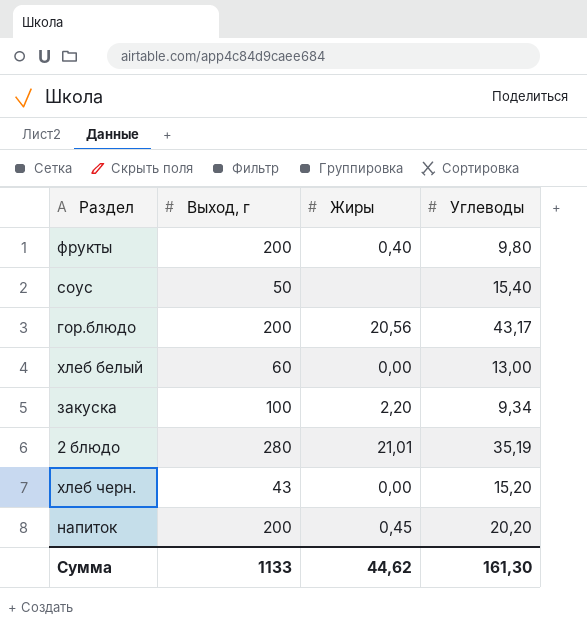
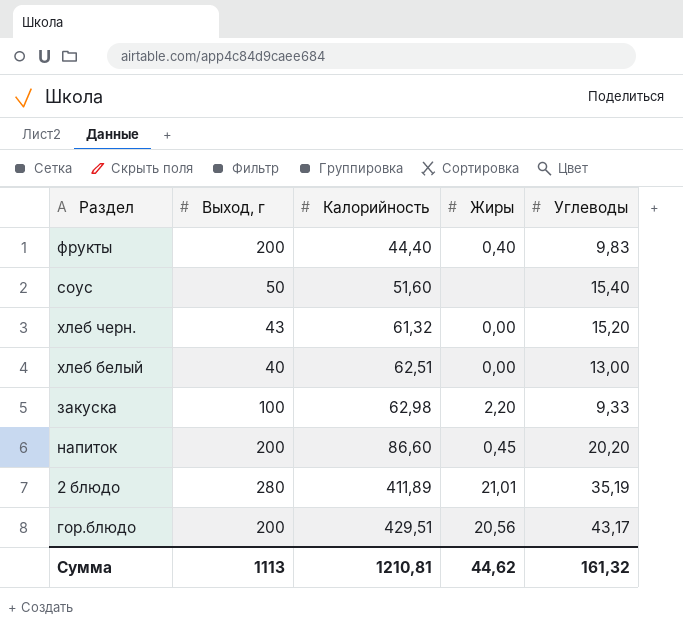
row order: none -> Калорийность ascending
column Калорийность | position: none -> 3
фрукты | Углеводы: 9,80 -> 9,83
хлеб белый | Выход, г: 60 -> 40
закуска | Углеводы: 9,34 -> 9,33
Сумма | Выход, г: 1133 -> 1113
Сумма | Углеводы: 161,30 -> 161,32

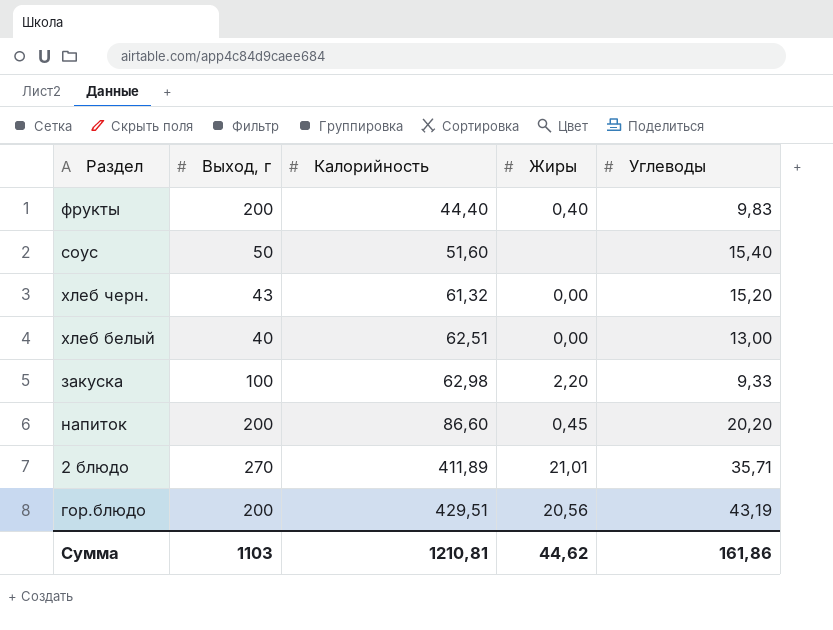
2 блюдо | Выход, г: 280 -> 270
2 блюдо | Углеводы: 35,19 -> 35,71
гор.блюдо | Углеводы: 43,17 -> 43,19
Сумма | Выход, г: 1113 -> 1103
Сумма | Углеводы: 161,32 -> 161,86

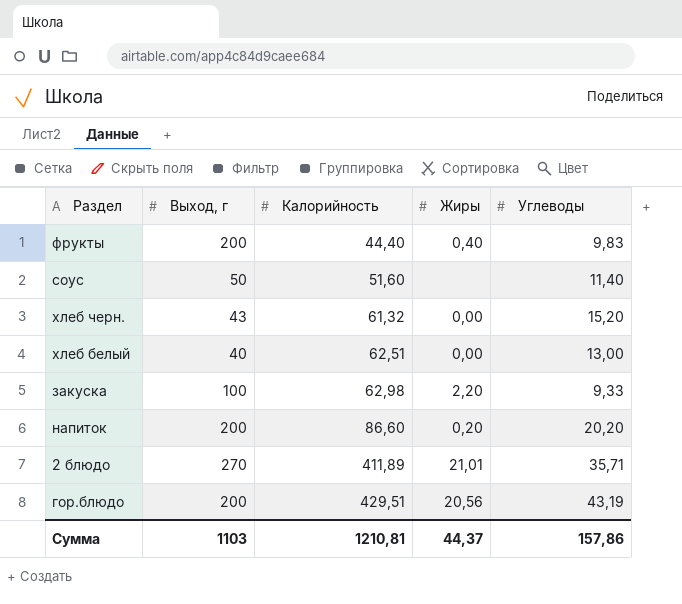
соус | Углеводы: 15,40 -> 11,40
напиток | Жиры: 0,45 -> 0,20
Сумма | Жиры: 44,62 -> 44,37
Сумма | Углеводы: 161,86 -> 157,86

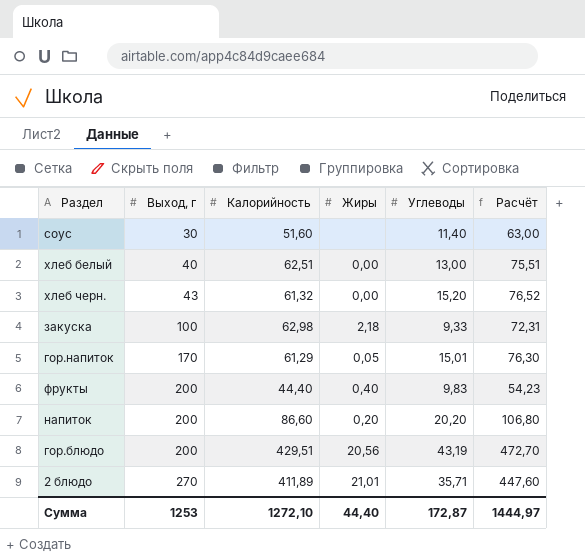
row order: Калорийность ascending -> Выход, г ascending
column Расчёт | formula: none -> [Калорийность] + [Углеводы]
соус | Выход, г: 50 -> 30
закуска | Жиры: 2,20 -> 2,18
row гор.напиток: none -> 170 | 61,29 | 0,05 | 15,01 | 76,30
Сумма | Выход, г: 1103 -> 1253
Сумма | Калорийность: 1210,81 -> 1272,10
Сумма | Жиры: 44,37 -> 44,40
Сумма | Углеводы: 157,86 -> 172,87

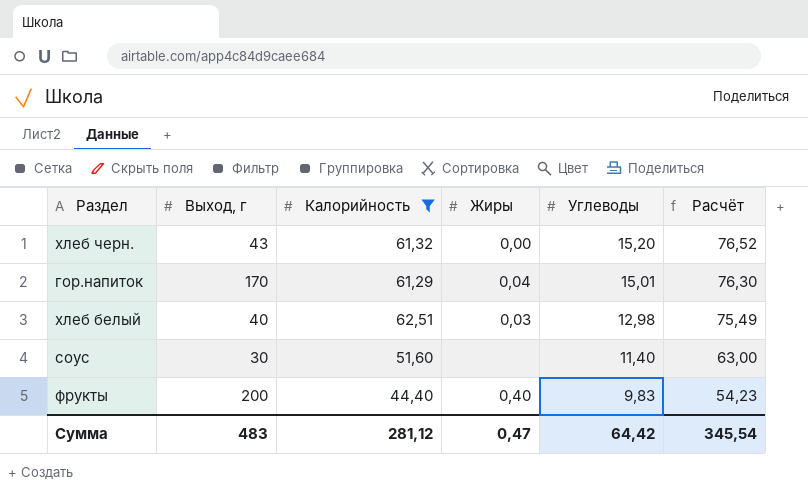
filter: none -> Калорийность <= 62,51
row order: Выход, г ascending -> Углеводы descending
гор.напиток | Жиры: 0,05 -> 0,04
хлеб белый | Жиры: 0,00 -> 0,03
хлеб белый | Углеводы: 13,00 -> 12,98
хлеб белый | Расчёт: 75,51 -> 75,49
Сумма | Выход, г: 1253 -> 483
Сумма | Калорийность: 1272,10 -> 281,12
Сумма | Жиры: 44,40 -> 0,47
Сумма | Углеводы: 172,87 -> 64,42
Сумма | Расчёт: 1444,97 -> 345,54

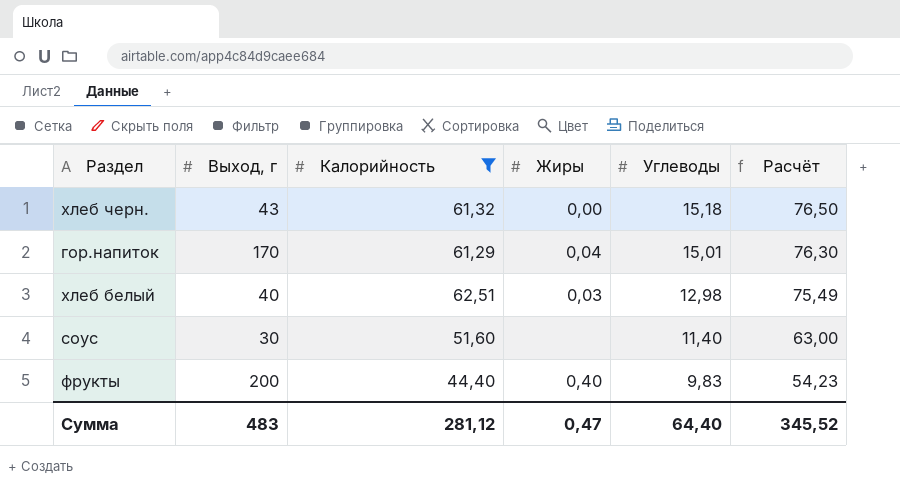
хлеб черн. | Углеводы: 15,20 -> 15,18
хлеб черн. | Расчёт: 76,52 -> 76,50
Сумма | Углеводы: 64,42 -> 64,40
Сумма | Расчёт: 345,54 -> 345,52

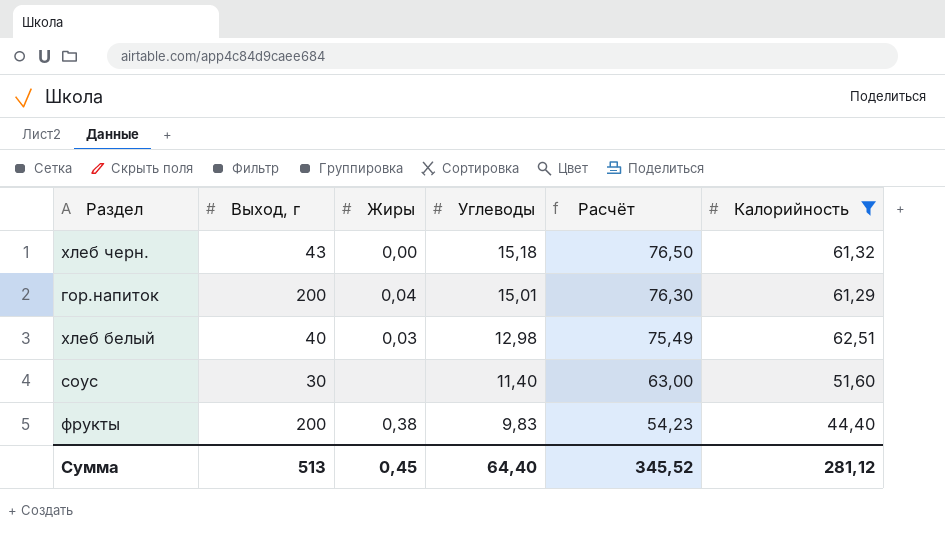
column Калорийность | position: 3 -> 6
гор.напиток | Выход, г: 170 -> 200
фрукты | Жиры: 0,40 -> 0,38
Сумма | Выход, г: 483 -> 513
Сумма | Жиры: 0,47 -> 0,45

